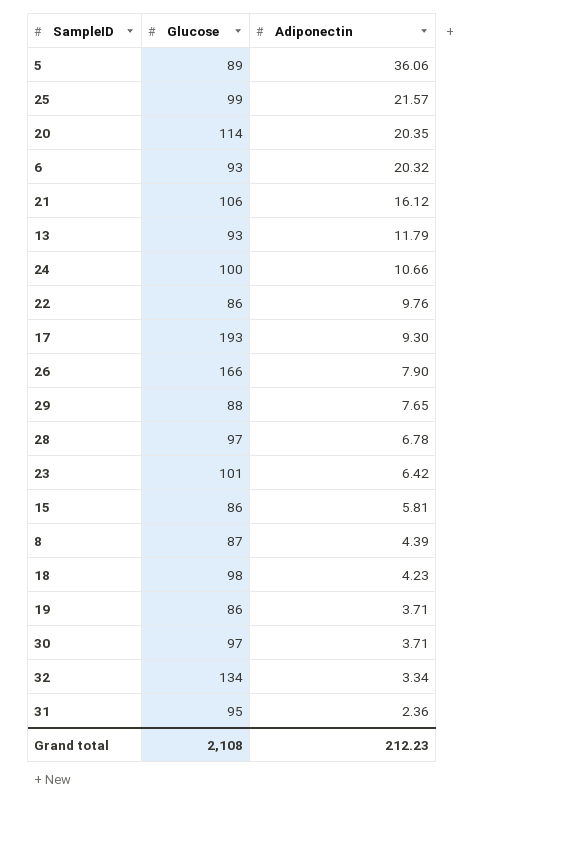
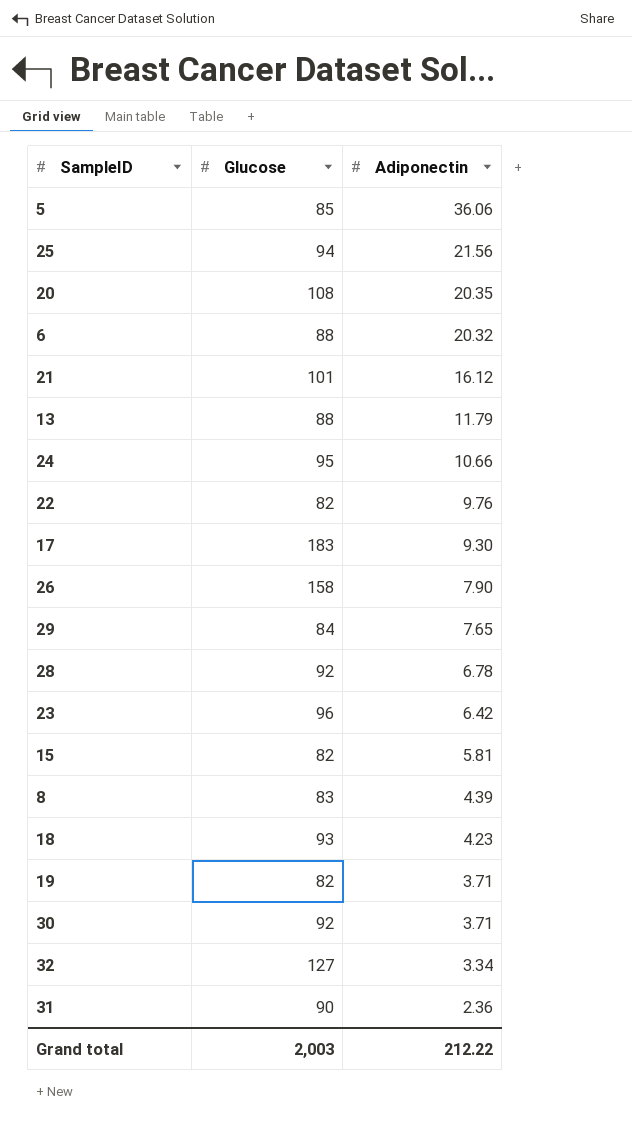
5 | Glucose: 89 -> 85
25 | Glucose: 99 -> 94
25 | Adiponectin: 21.57 -> 21.56
20 | Glucose: 114 -> 108
6 | Glucose: 93 -> 88
21 | Glucose: 106 -> 101
13 | Glucose: 93 -> 88
24 | Glucose: 100 -> 95
22 | Glucose: 86 -> 82
17 | Glucose: 193 -> 183
26 | Glucose: 166 -> 158
29 | Glucose: 88 -> 84
28 | Glucose: 97 -> 92
23 | Glucose: 101 -> 96
15 | Glucose: 86 -> 82
8 | Glucose: 87 -> 83
18 | Glucose: 98 -> 93
19 | Glucose: 86 -> 82
30 | Glucose: 97 -> 92
32 | Glucose: 134 -> 127
31 | Glucose: 95 -> 90
Grand total | Glucose: 2,108 -> 2,003
Grand total | Adiponectin: 212.23 -> 212.22

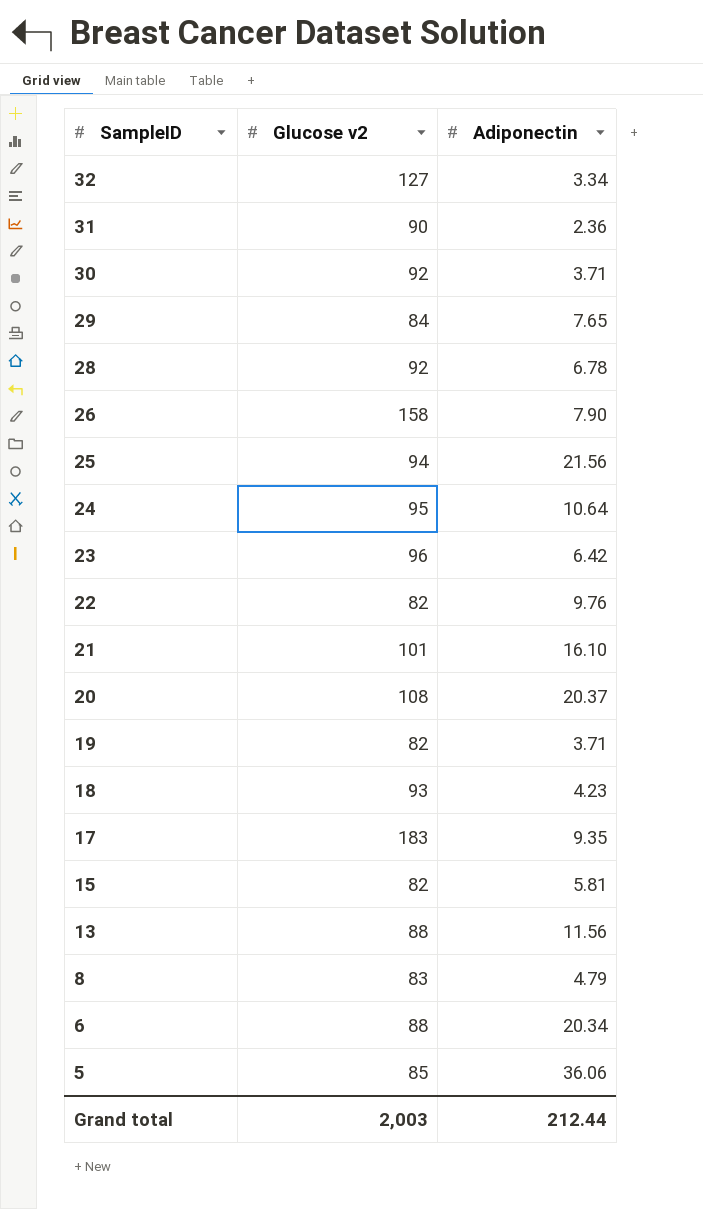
row order: Adiponectin descending -> SampleID descending
column name: Glucose -> Glucose v2
24 | Adiponectin: 10.66 -> 10.64
21 | Adiponectin: 16.12 -> 16.10
20 | Adiponectin: 20.35 -> 20.37
17 | Adiponectin: 9.30 -> 9.35
13 | Adiponectin: 11.79 -> 11.56
8 | Adiponectin: 4.39 -> 4.79
6 | Adiponectin: 20.32 -> 20.34
Grand total | Adiponectin: 212.22 -> 212.44

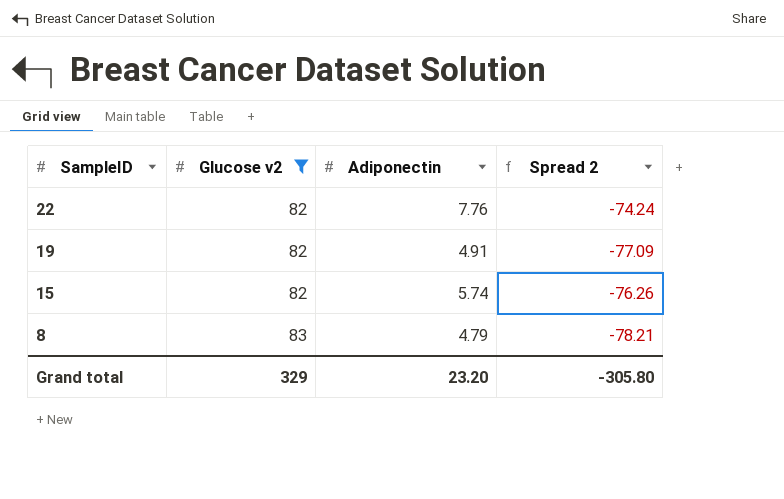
filter: none -> Glucose v2 <= 83
column Spread 2 | formula: none -> [Adiponectin] - [Glucose v2]
22 | Adiponectin: 9.76 -> 7.76
19 | Adiponectin: 3.71 -> 4.91
15 | Adiponectin: 5.81 -> 5.74
Grand total | Glucose v2: 2,003 -> 329
Grand total | Adiponectin: 212.44 -> 23.20

